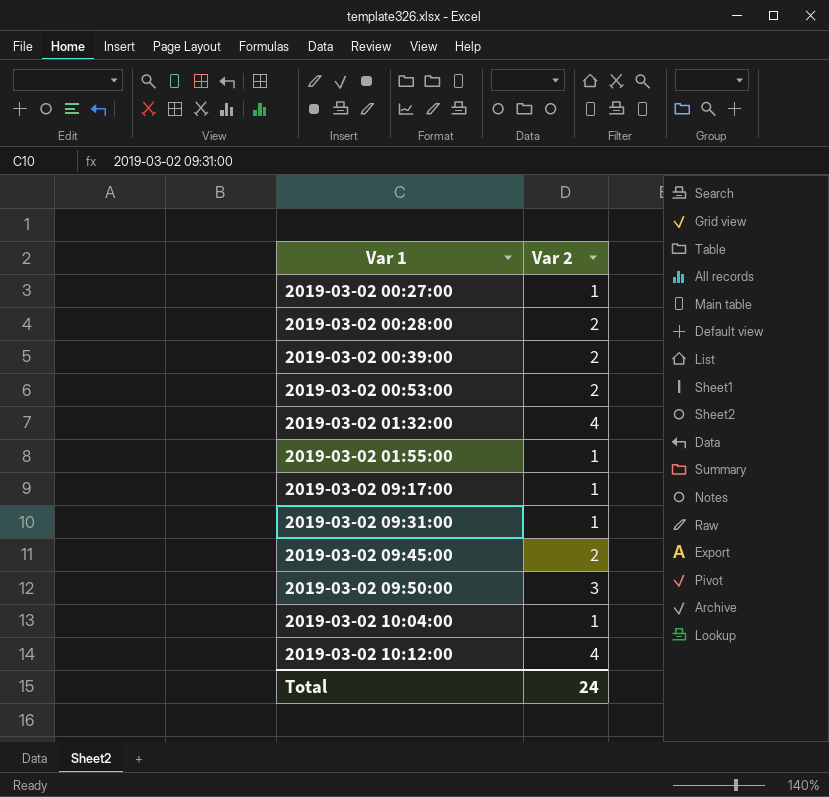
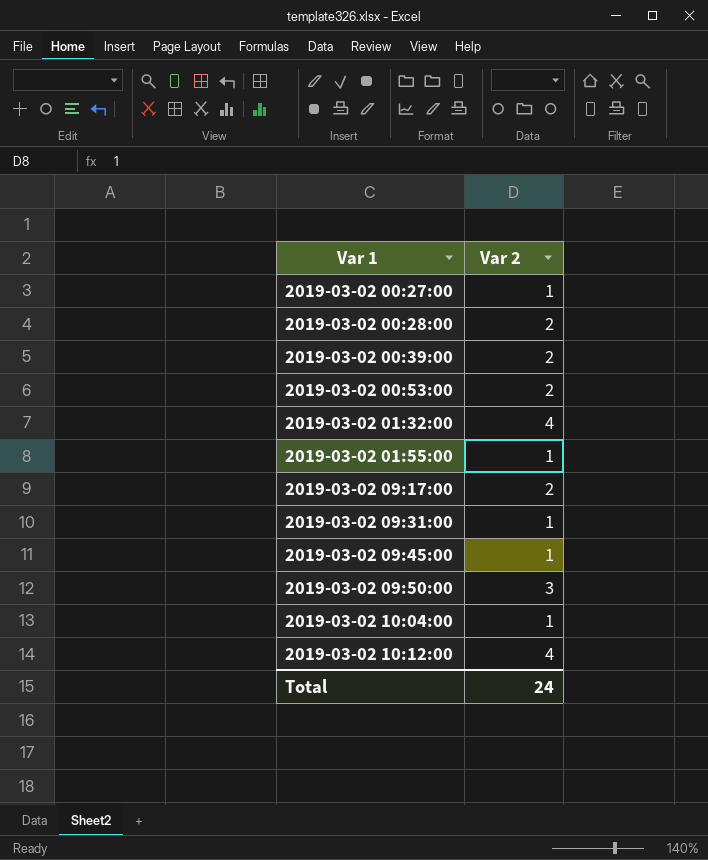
2019-03-02 09:17:00 | Var 2: 1 -> 2
2019-03-02 09:45:00 | Var 2: 2 -> 1

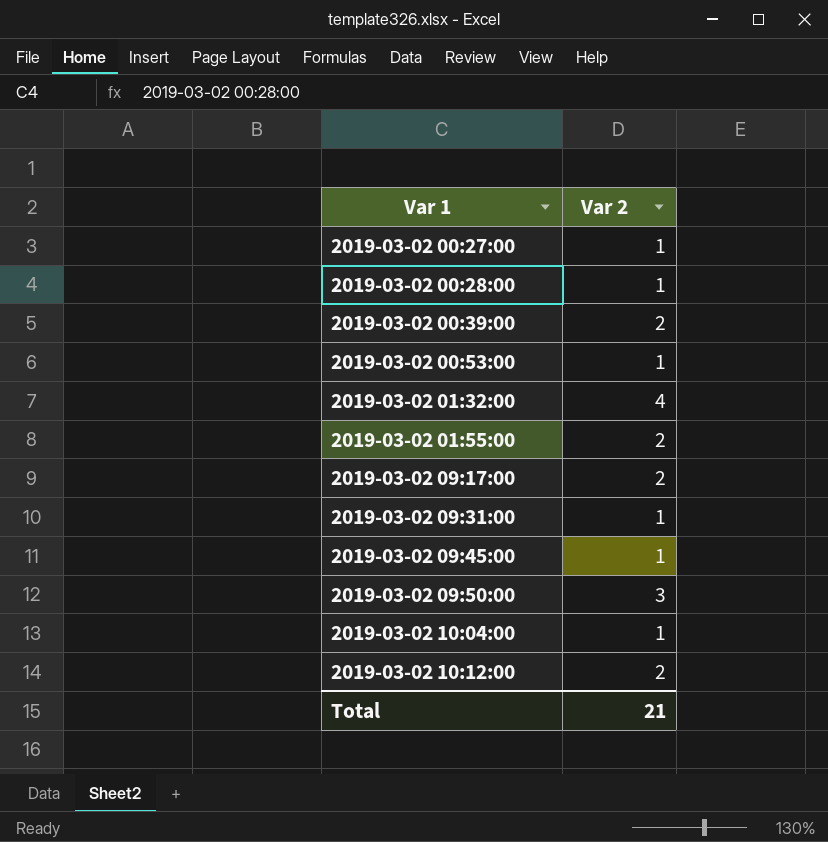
2019-03-02 00:28:00 | Var 2: 2 -> 1
2019-03-02 00:53:00 | Var 2: 2 -> 1
2019-03-02 01:55:00 | Var 2: 1 -> 2
2019-03-02 10:12:00 | Var 2: 4 -> 2
Total | Var 2: 24 -> 21

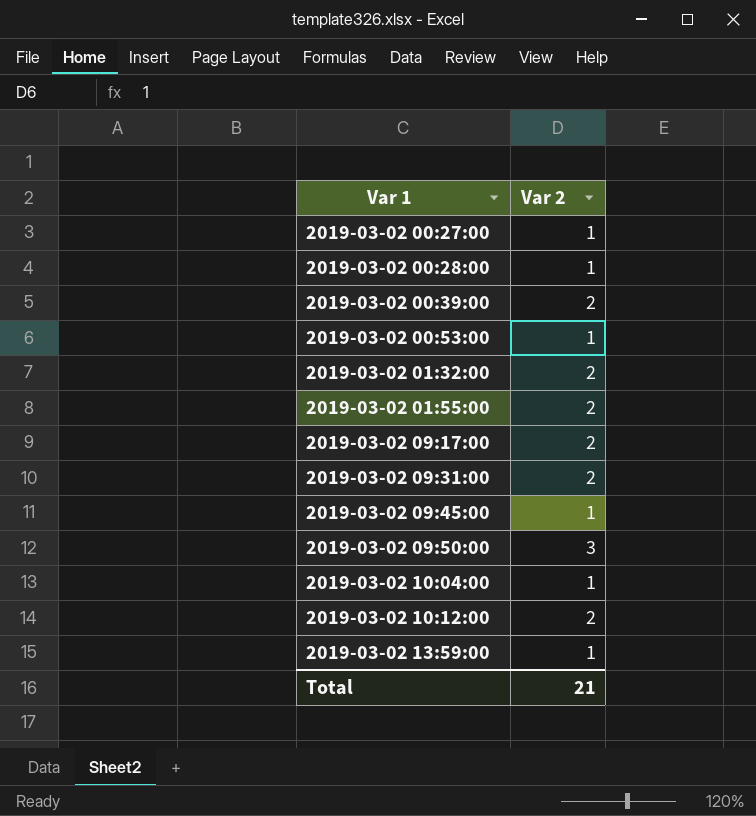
2019-03-02 01:32:00 | Var 2: 4 -> 2
2019-03-02 09:31:00 | Var 2: 1 -> 2
row 2019-03-02 13:59:00: none -> 1

